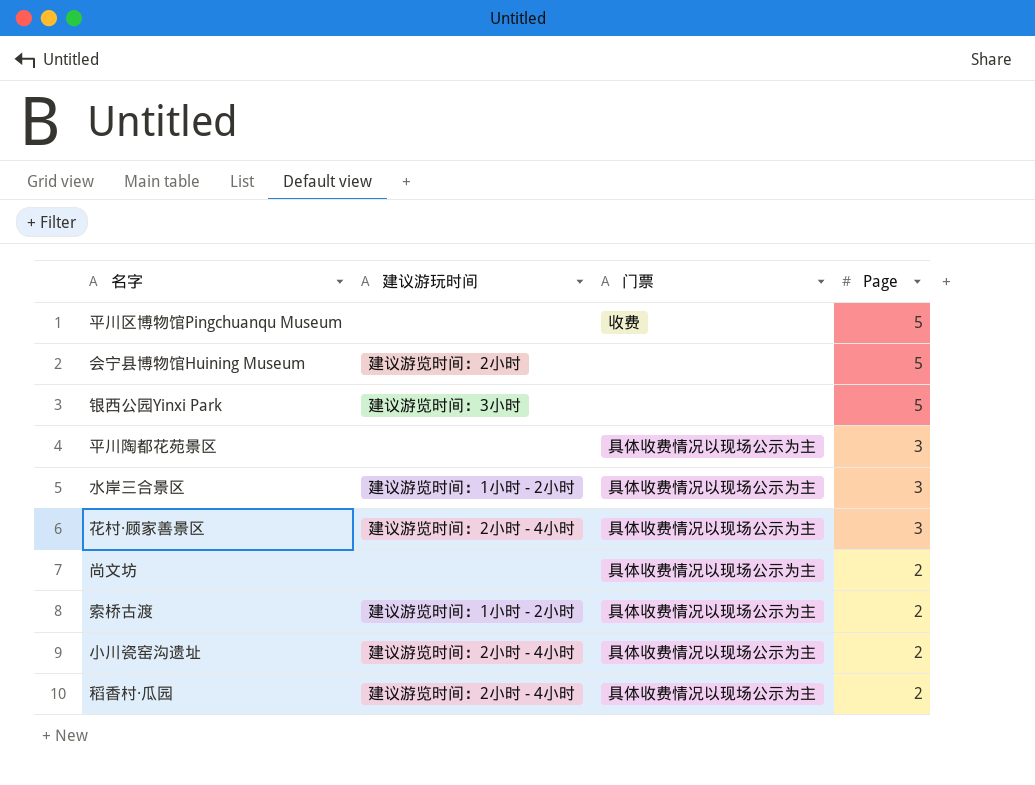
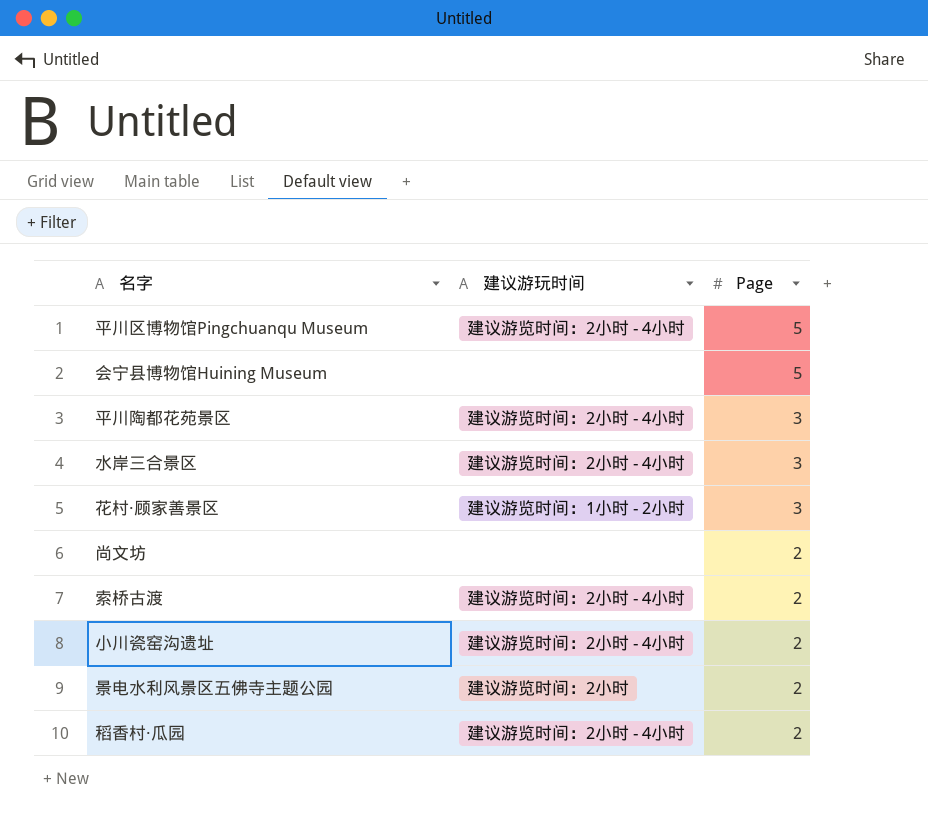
column 门票 | position: 3 -> none
row 银西公园Yinxi Park: 建议游览时间：3小时 | none | 5 -> none
平川区博物馆Pingchuanqu Museum | 建议游玩时间: none -> 建议游览时间：2小时 - 4小时
会宁县博物馆Huining Museum | 建议游玩时间: 建议游览时间：2小时 -> none
平川陶都花苑景区 | 建议游玩时间: none -> 建议游览时间：2小时 - 4小时
水岸三合景区 | 建议游玩时间: 建议游览时间：1小时 - 2小时 -> 建议游览时间：2小时 - 4小时
花村·顾家善景区 | 建议游玩时间: 建议游览时间：2小时 - 4小时 -> 建议游览时间：1小时 - 2小时
索桥古渡 | 建议游玩时间: 建议游览时间：1小时 - 2小时 -> 建议游览时间：2小时 - 4小时
row 景电水利风景区五佛寺主题公园: none -> 建议游览时间：2小时 | 2

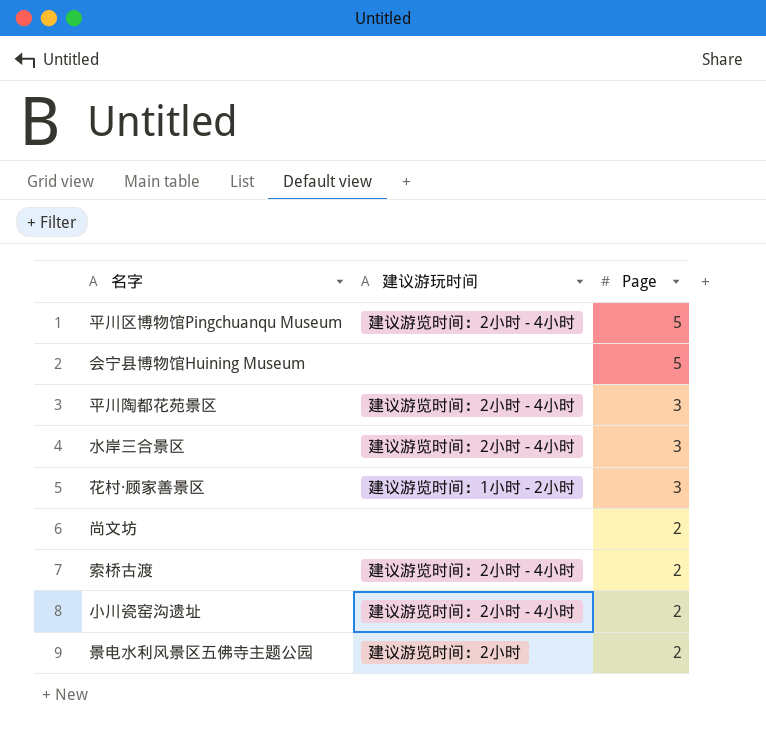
row 稻香村·瓜园: 建议游览时间：2小时 - 4小时 | 2 -> none

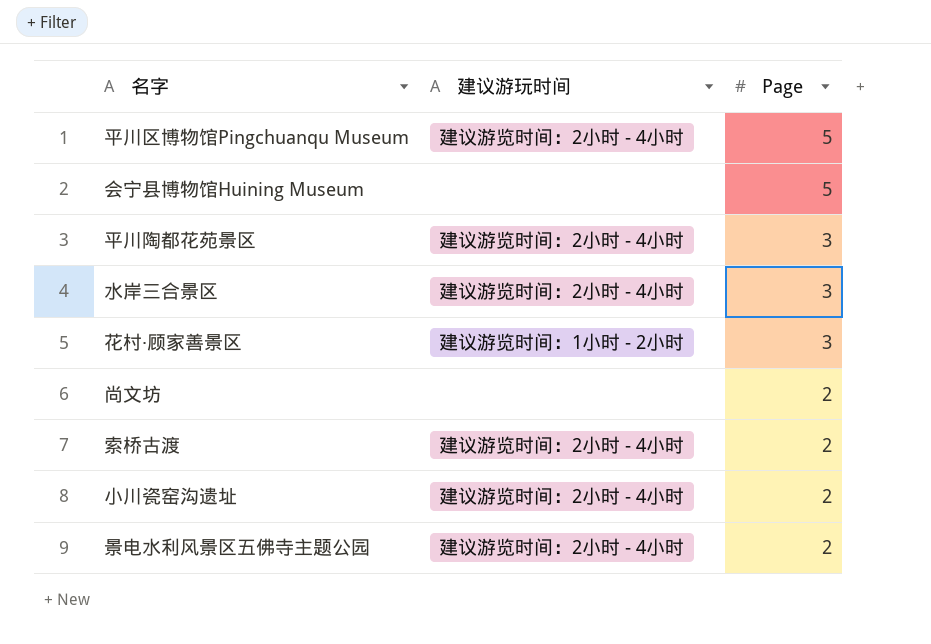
景电水利风景区五佛寺主题公园 | 建议游玩时间: 建议游览时间：2小时 -> 建议游览时间：2小时 - 4小时

